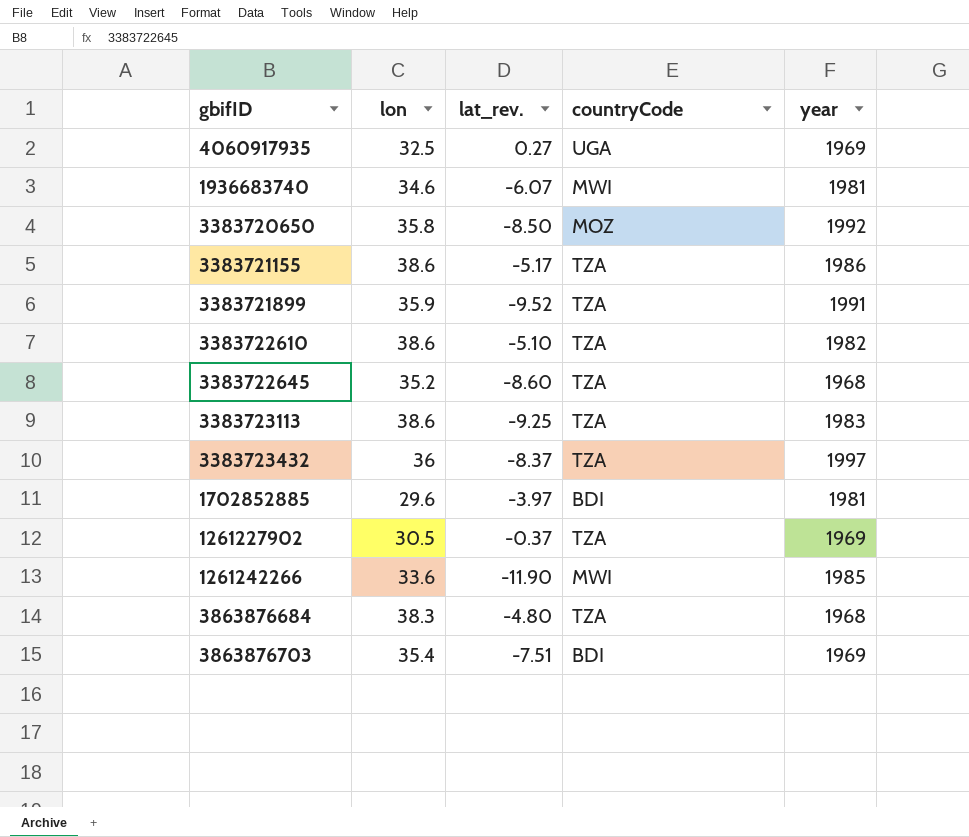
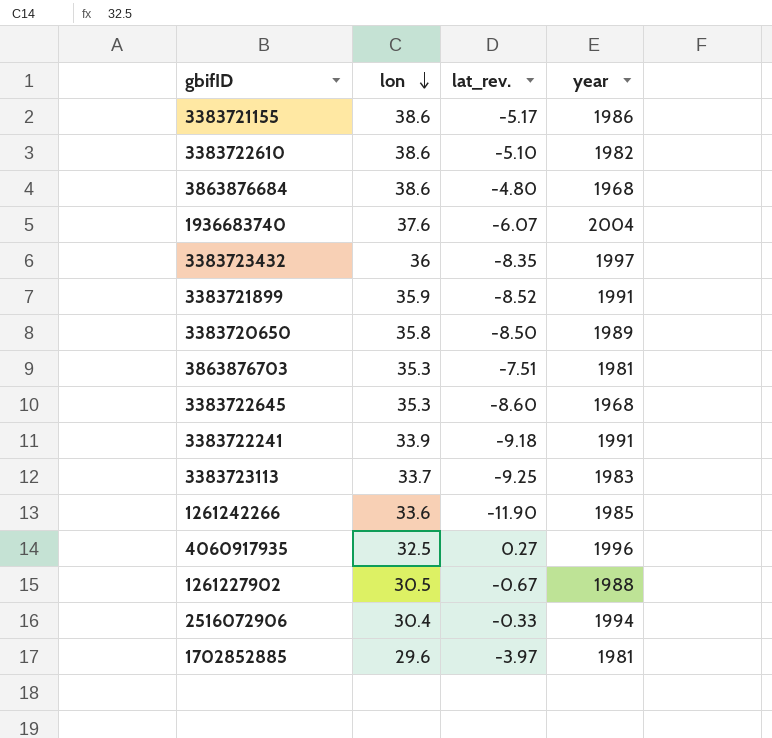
row order: none -> lon descending
column countryCode | position: 4 -> none
3863876684 | lon: 38.3 -> 38.6
1936683740 | lon: 34.6 -> 37.6
1936683740 | year: 1981 -> 2004
3383723432 | lat_rev.: -8.37 -> -8.35
3383721899 | lat_rev.: -9.52 -> -8.52
3383720650 | year: 1992 -> 1989
3863876703 | lon: 35.4 -> 35.3
3863876703 | year: 1969 -> 1981
3383722645 | lon: 35.2 -> 35.3
row 3383722241: none -> 33.9 | -9.18 | 1991
3383723113 | lon: 38.6 -> 33.7
4060917935 | year: 1969 -> 1996
1261227902 | lat_rev.: -0.37 -> -0.67
1261227902 | year: 1969 -> 1988
row 2516072906: none -> 30.4 | -0.33 | 1994

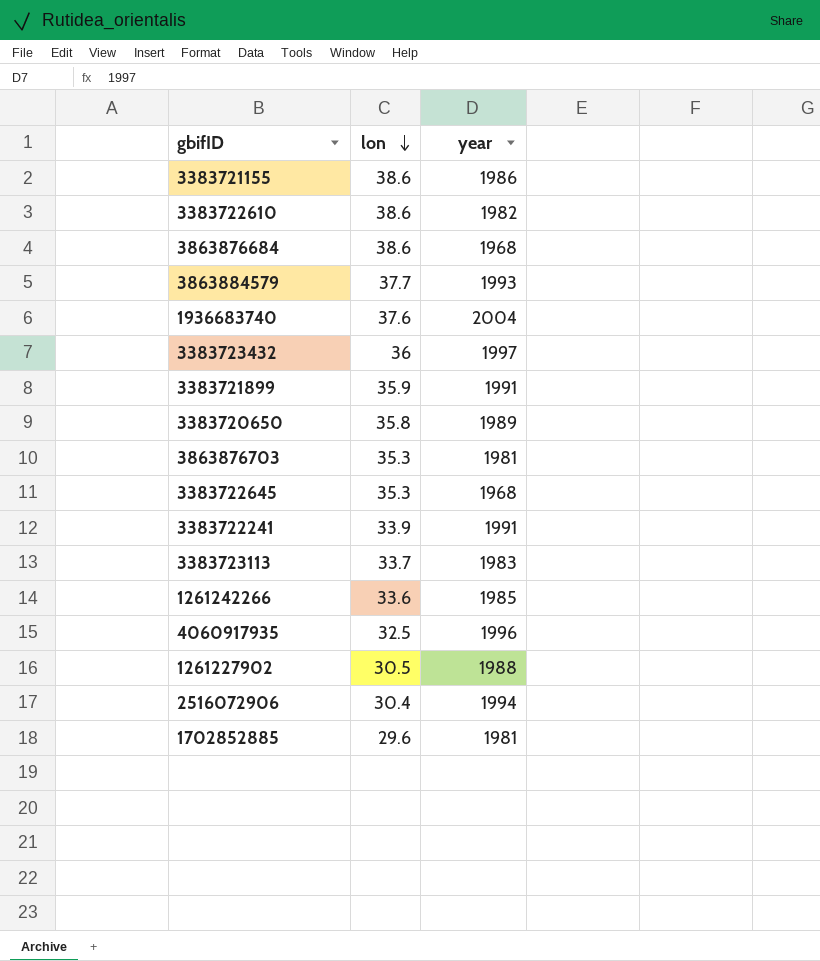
column lat_rev. | position: 3 -> none
row 3863884579: none -> 37.7 | 1993

